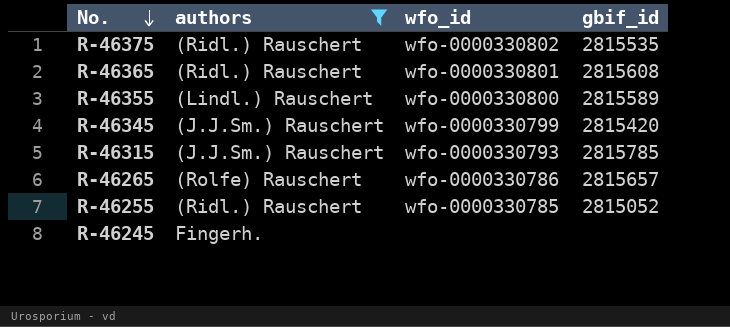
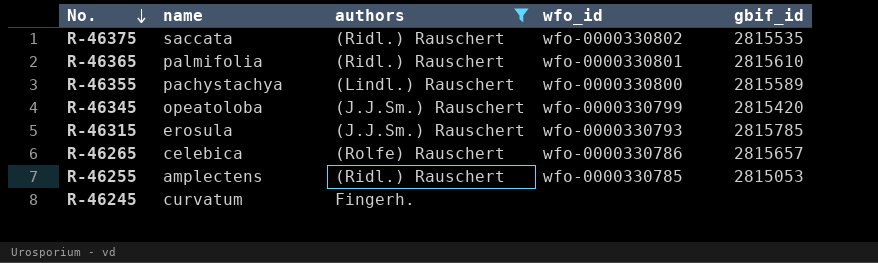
column name | position: none -> 2
R-46365 | gbif_id: 2815608 -> 2815610
R-46255 | gbif_id: 2815052 -> 2815053

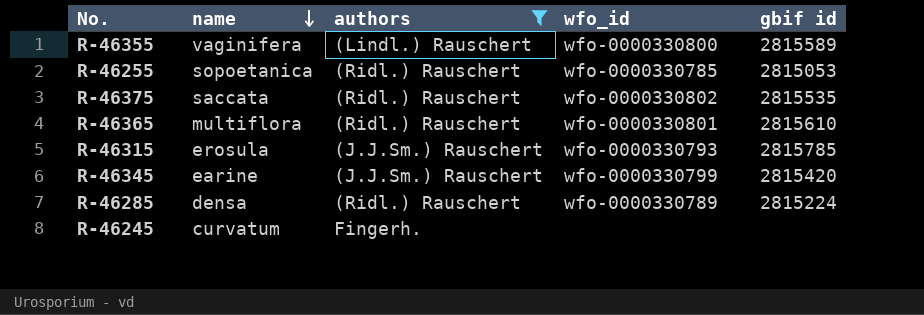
row order: No. descending -> name descending
column name: gbif_id -> gbif id
row R-46265: celebica | (Rolfe) Rauschert | wfo-0000330786 | 2815657 -> none
R-46355 | name: pachystachya -> vaginifera
R-46255 | name: amplectens -> sopoetanica
R-46365 | name: palmifolia -> multiflora
R-46345 | name: opeatoloba -> earine
row R-46285: none -> densa | (Ridl.) Rauschert | wfo-0000330789 | 2815224

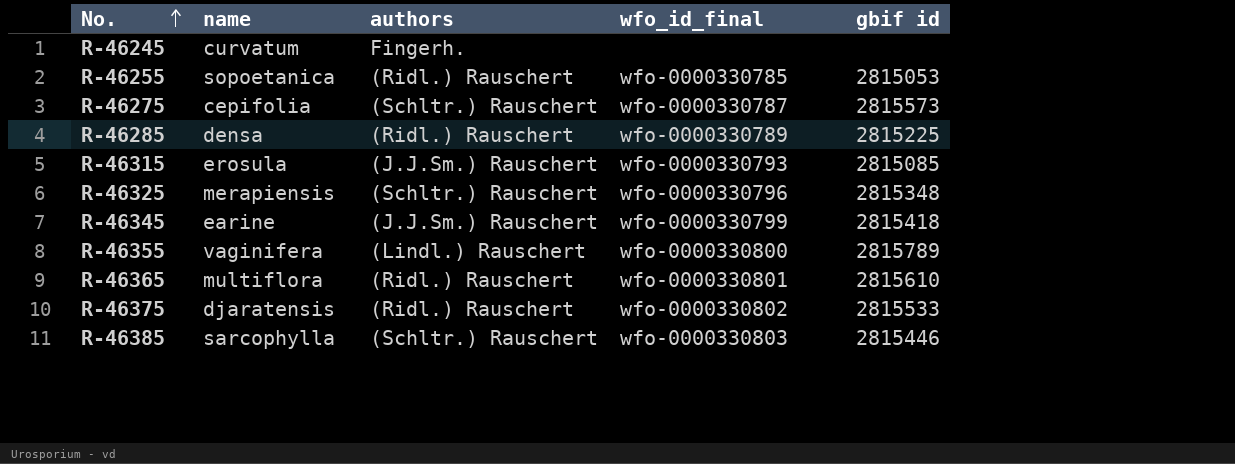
filter: authors != (Schltr.) Rauschert -> none
row order: name descending -> No. ascending
column name: wfo_id -> wfo_id_final
R-46285 | gbif id: 2815224 -> 2815225
R-46315 | gbif id: 2815785 -> 2815085
R-46345 | gbif id: 2815420 -> 2815418
R-46355 | gbif id: 2815589 -> 2815789
R-46375 | name: saccata -> djaratensis
R-46375 | gbif id: 2815535 -> 2815533

